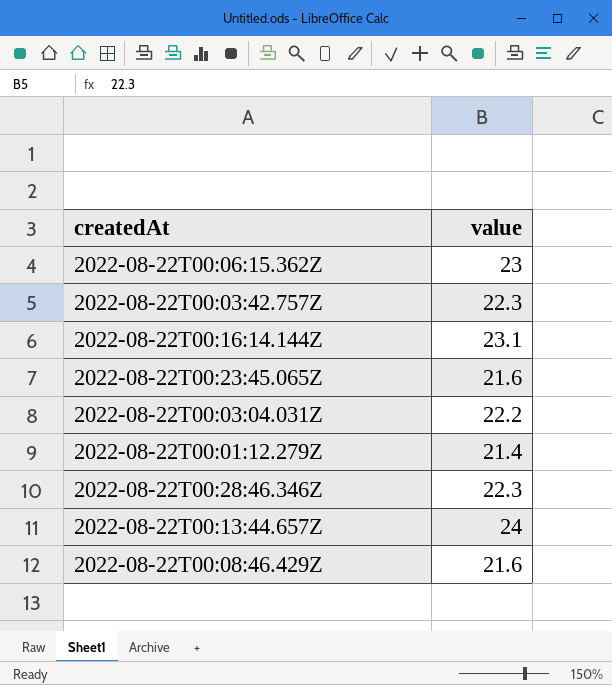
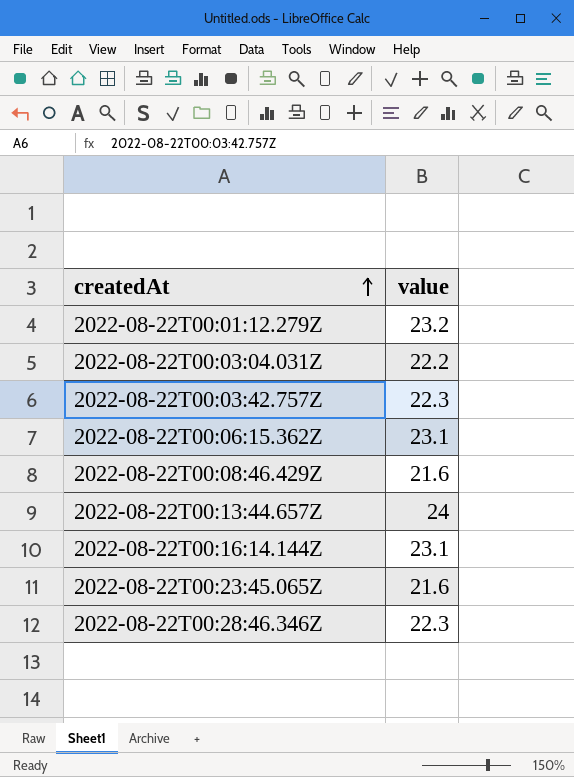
row order: none -> createdAt ascending
2022-08-22T00:01:12.279Z | value: 21.4 -> 23.2
2022-08-22T00:06:15.362Z | value: 23 -> 23.1

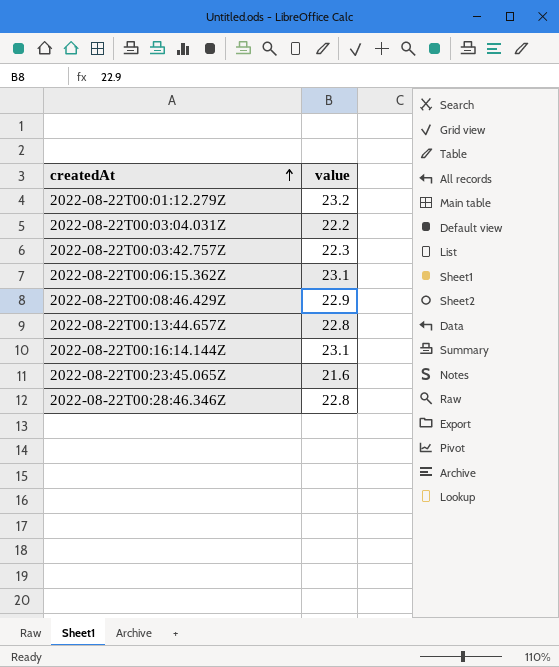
2022-08-22T00:08:46.429Z | value: 21.6 -> 22.9
2022-08-22T00:13:44.657Z | value: 24 -> 22.8
2022-08-22T00:28:46.346Z | value: 22.3 -> 22.8

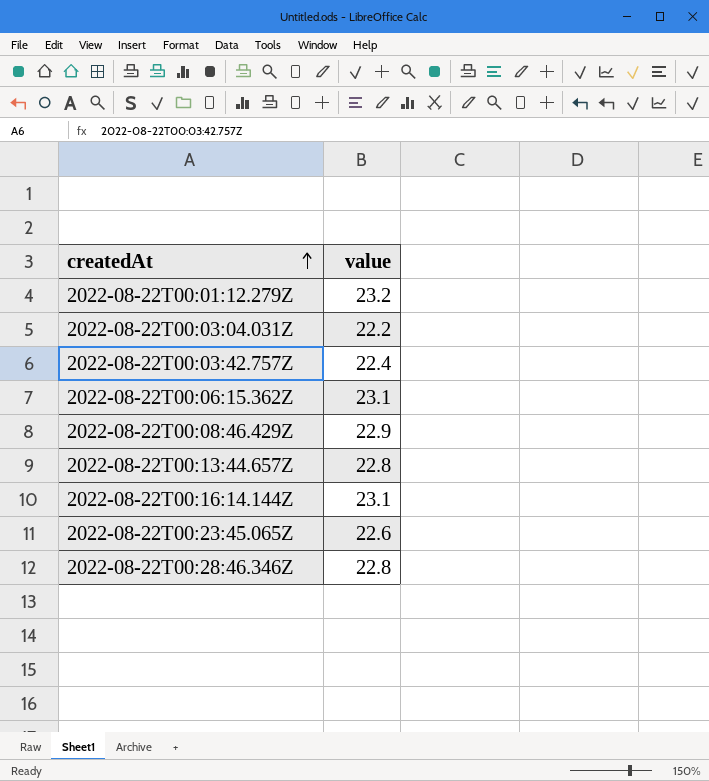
2022-08-22T00:03:42.757Z | value: 22.3 -> 22.4
2022-08-22T00:23:45.065Z | value: 21.6 -> 22.6

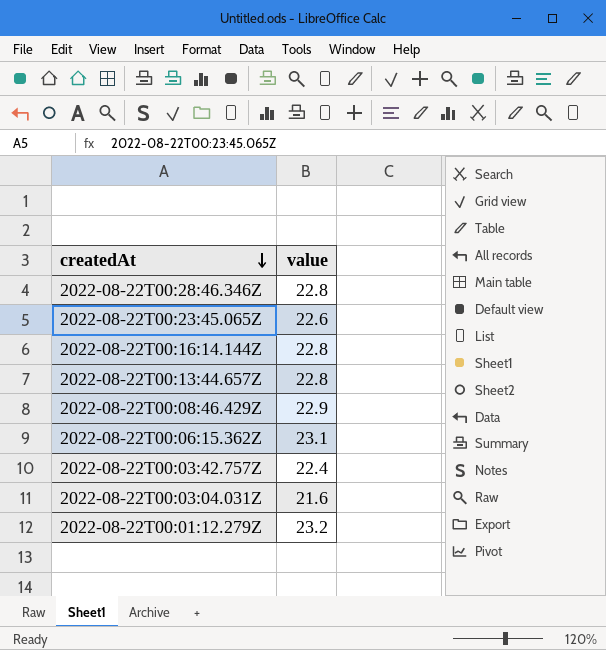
row order: createdAt ascending -> createdAt descending
2022-08-22T00:16:14.144Z | value: 23.1 -> 22.8
2022-08-22T00:03:04.031Z | value: 22.2 -> 21.6

